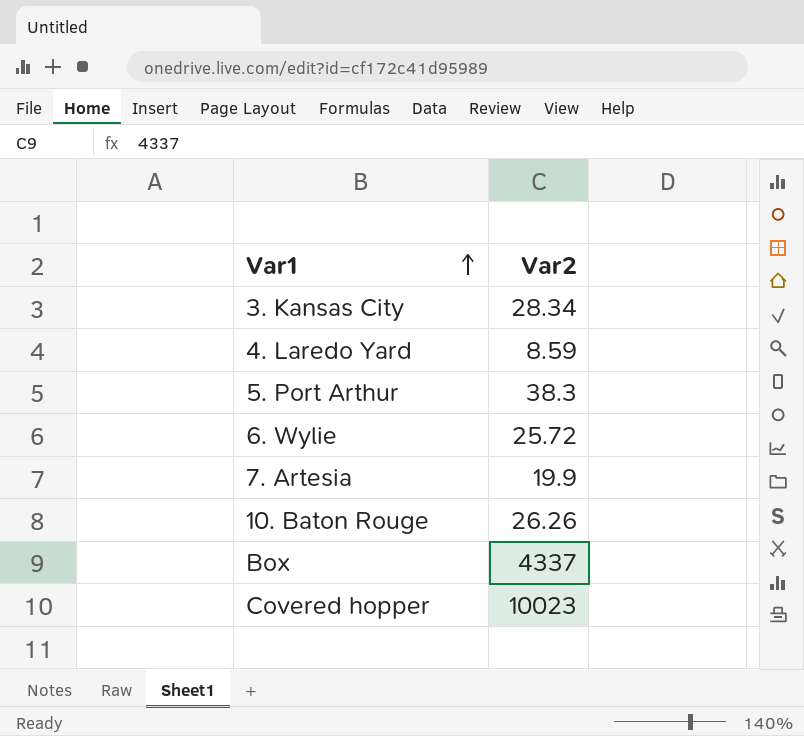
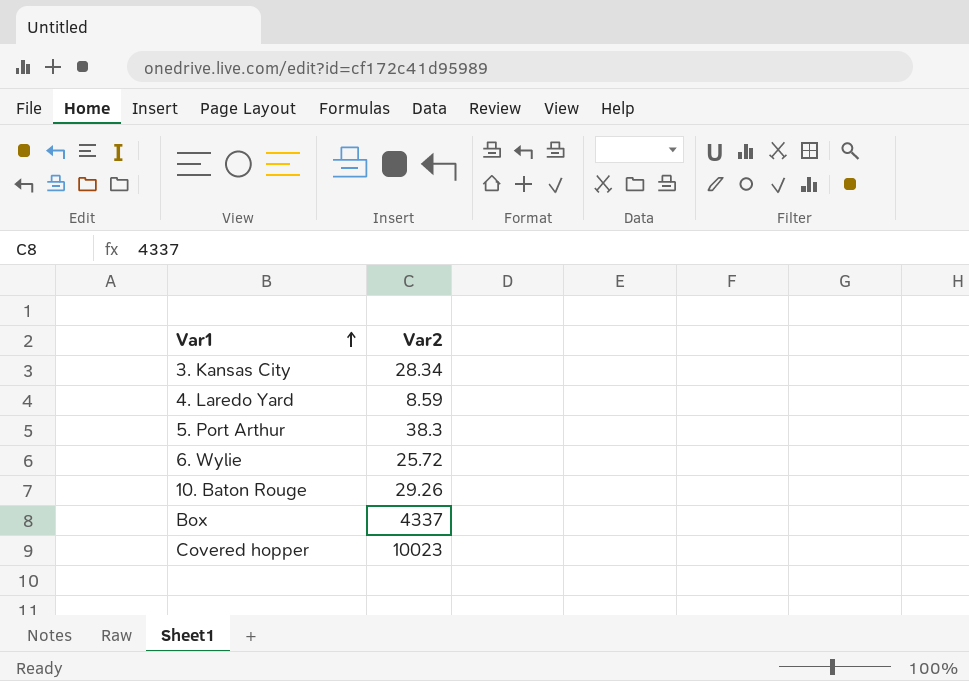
row 7. Artesia: 19.9 -> none
10. Baton Rouge | Var2: 26.26 -> 29.26

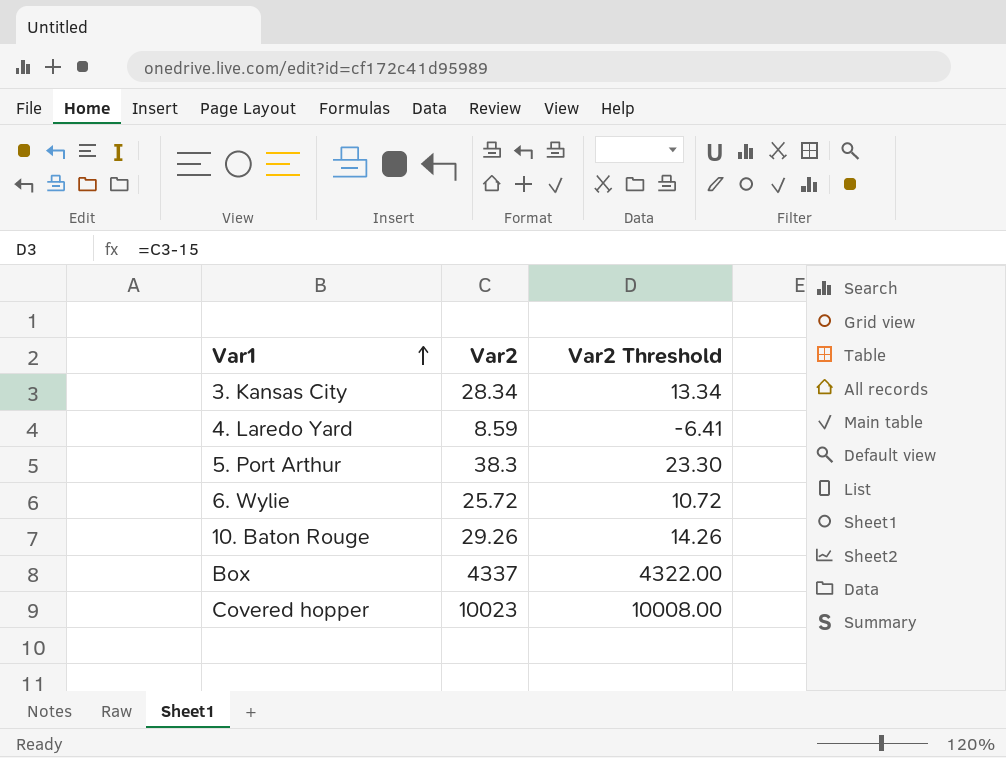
column Var2 Threshold | formula: none -> [Var2] - 15

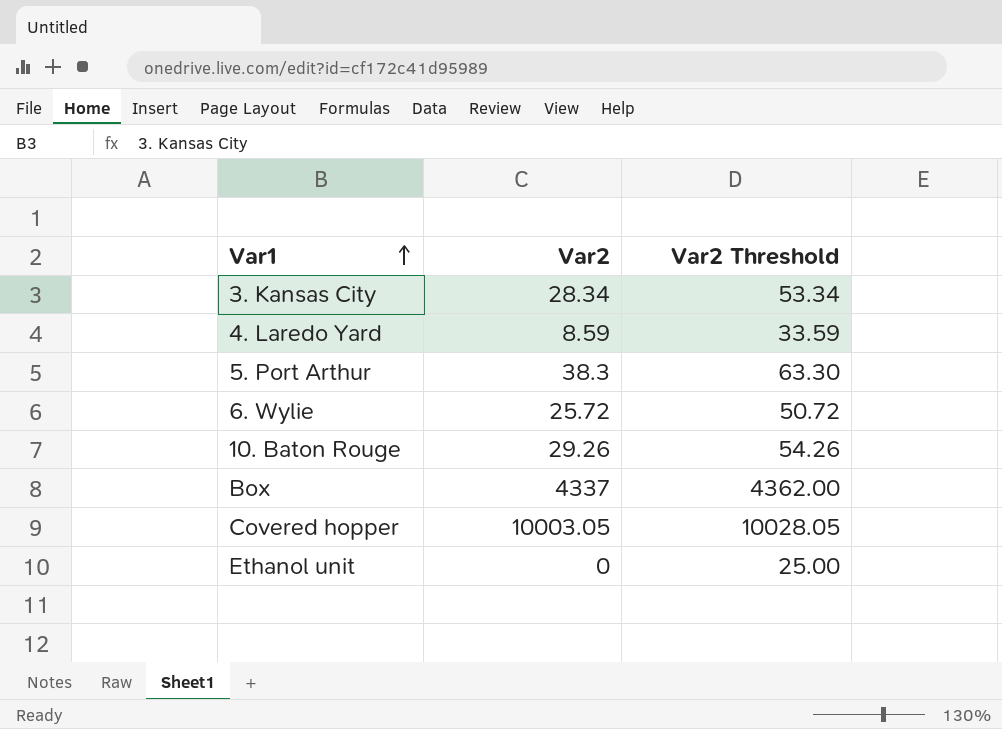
column Var2 Threshold | formula: [Var2] - 15 -> [Var2] + 25
Covered hopper | Var2: 10023 -> 10003.05
row Ethanol unit: none -> 0 | 25.00

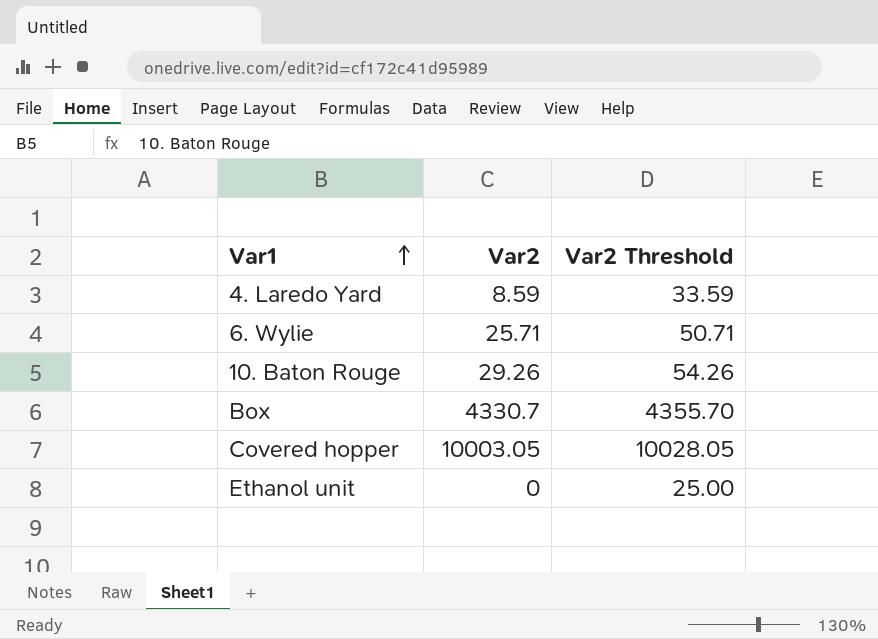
row 3. Kansas City: 28.34 | 53.34 -> none
row 5. Port Arthur: 38.3 | 63.30 -> none
6. Wylie | Var2: 25.72 -> 25.71
6. Wylie | Var2 Threshold: 50.72 -> 50.71
Box | Var2: 4337 -> 4330.7
Box | Var2 Threshold: 4362.00 -> 4355.70

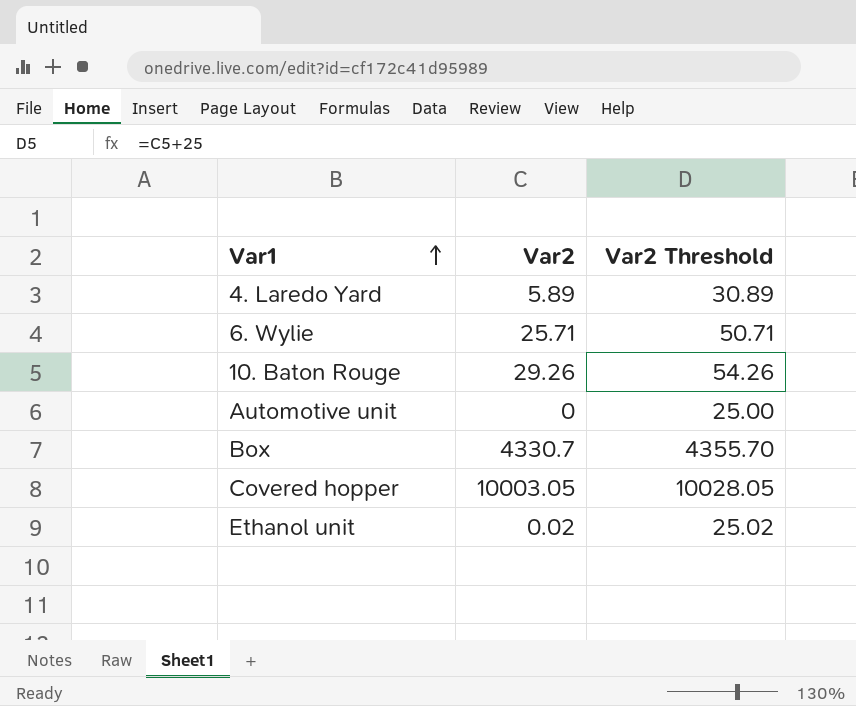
4. Laredo Yard | Var2: 8.59 -> 5.89
4. Laredo Yard | Var2 Threshold: 33.59 -> 30.89
row Automotive unit: none -> 0 | 25.00
Ethanol unit | Var2: 0 -> 0.02
Ethanol unit | Var2 Threshold: 25.00 -> 25.02

